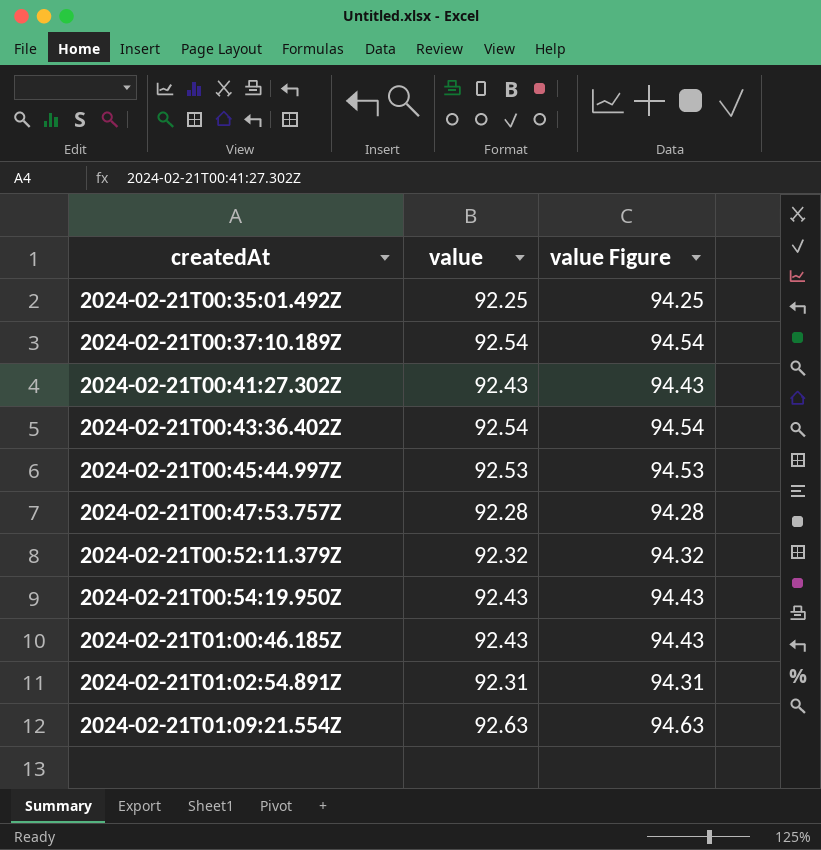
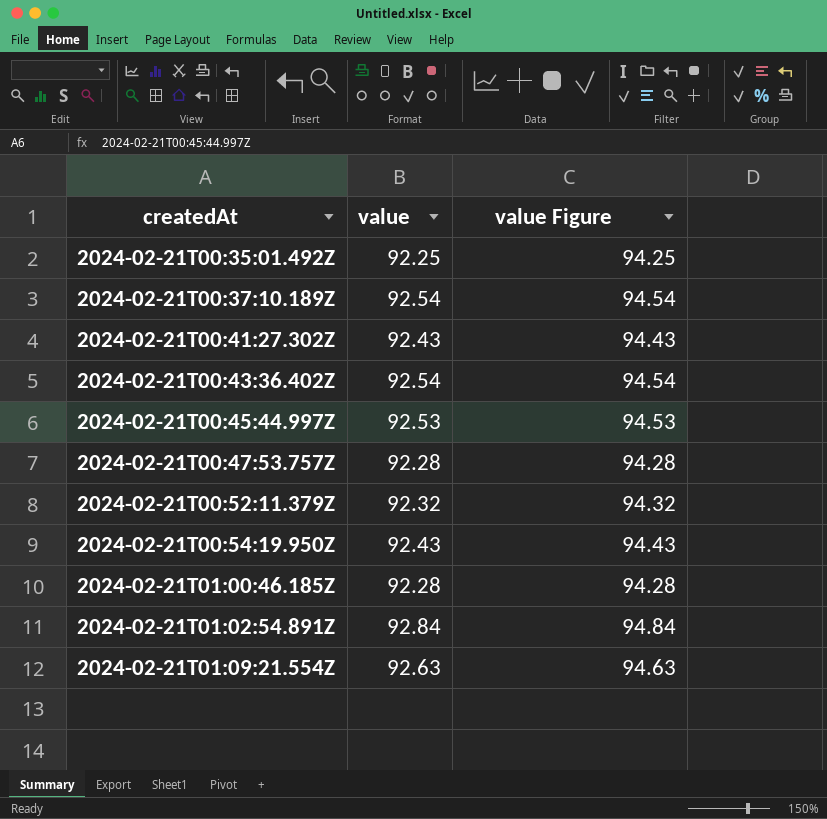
2024-02-21T01:00:46.185Z | value: 92.43 -> 92.28
2024-02-21T01:00:46.185Z | value Figure: 94.43 -> 94.28
2024-02-21T01:02:54.891Z | value: 92.31 -> 92.84
2024-02-21T01:02:54.891Z | value Figure: 94.31 -> 94.84

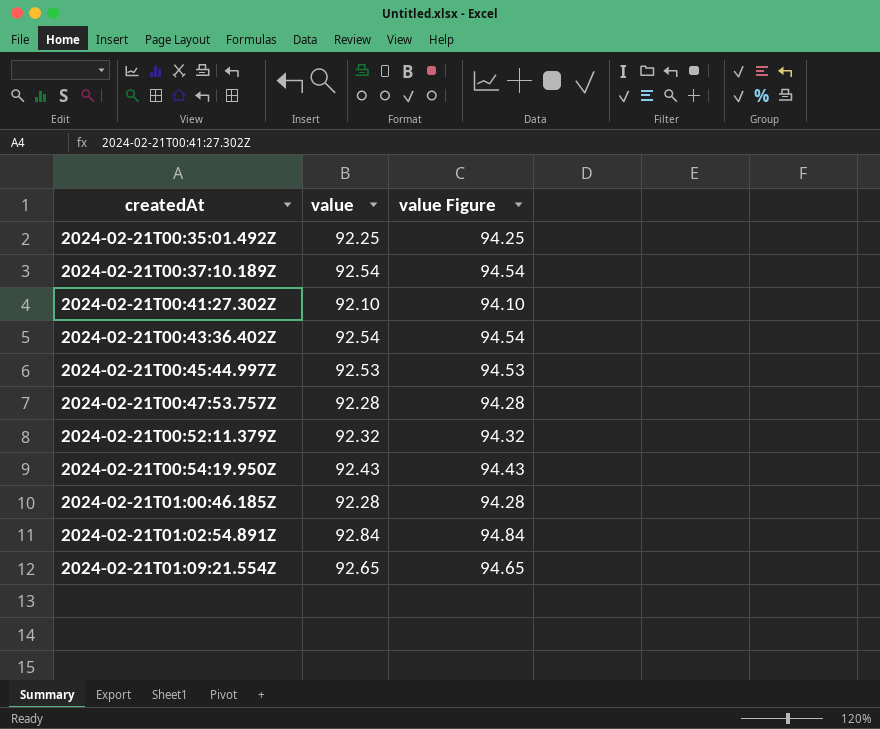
2024-02-21T00:41:27.302Z | value: 92.43 -> 92.10
2024-02-21T00:41:27.302Z | value Figure: 94.43 -> 94.10
2024-02-21T01:09:21.554Z | value: 92.63 -> 92.65
2024-02-21T01:09:21.554Z | value Figure: 94.63 -> 94.65

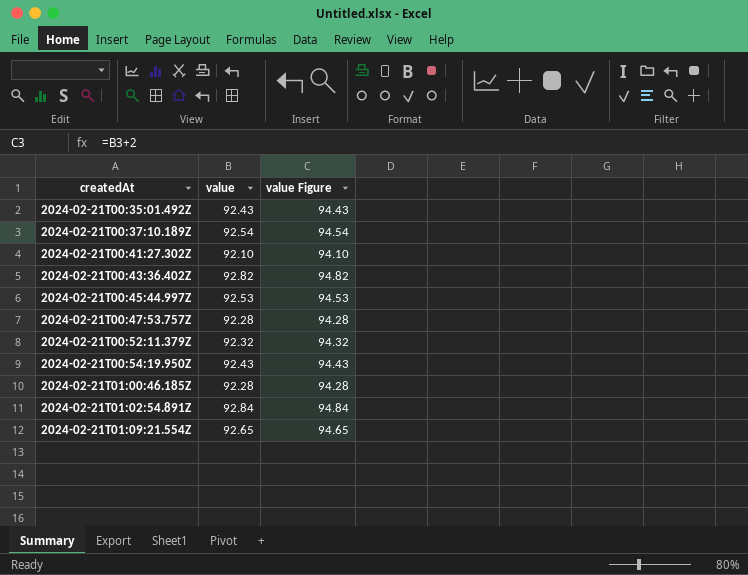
2024-02-21T00:35:01.492Z | value: 92.25 -> 92.43
2024-02-21T00:35:01.492Z | value Figure: 94.25 -> 94.43
2024-02-21T00:43:36.402Z | value: 92.54 -> 92.82
2024-02-21T00:43:36.402Z | value Figure: 94.54 -> 94.82

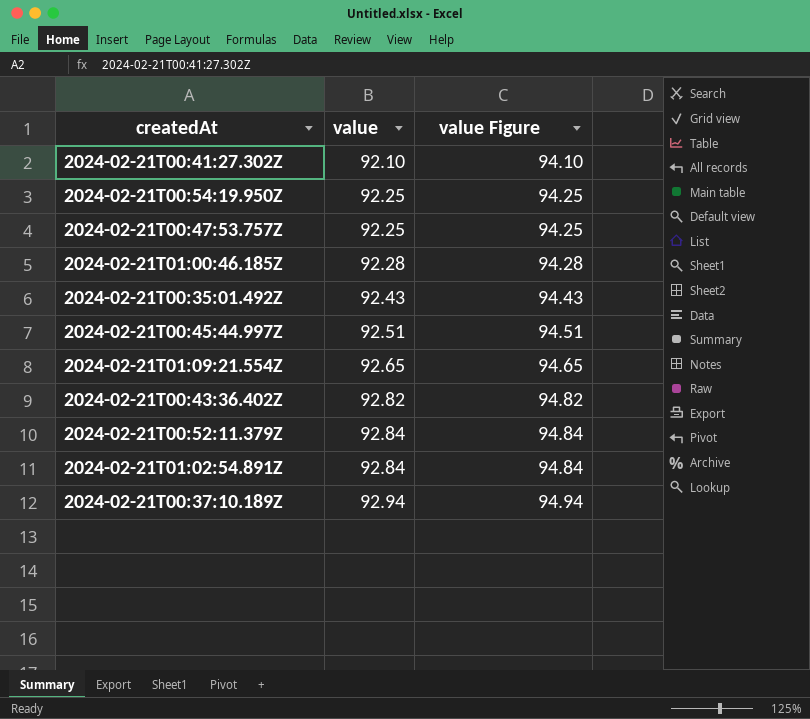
row order: createdAt ascending -> value ascending
2024-02-21T00:54:19.950Z | value: 92.43 -> 92.25
2024-02-21T00:54:19.950Z | value Figure: 94.43 -> 94.25
2024-02-21T00:47:53.757Z | value: 92.28 -> 92.25
2024-02-21T00:47:53.757Z | value Figure: 94.28 -> 94.25
2024-02-21T00:45:44.997Z | value: 92.53 -> 92.51
2024-02-21T00:45:44.997Z | value Figure: 94.53 -> 94.51
2024-02-21T00:52:11.379Z | value: 92.32 -> 92.84
2024-02-21T00:52:11.379Z | value Figure: 94.32 -> 94.84
2024-02-21T00:37:10.189Z | value: 92.54 -> 92.94
2024-02-21T00:37:10.189Z | value Figure: 94.54 -> 94.94

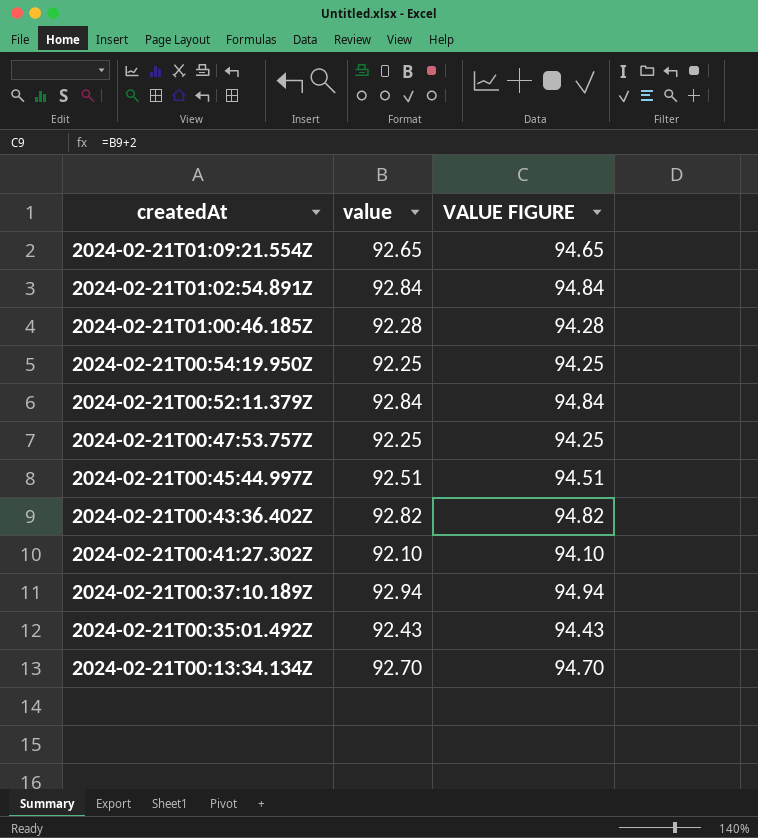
row order: value ascending -> createdAt descending
column name: value Figure -> VALUE FIGURE
row 2024-02-21T00:13:34.134Z: none -> 92.70 | 94.70

